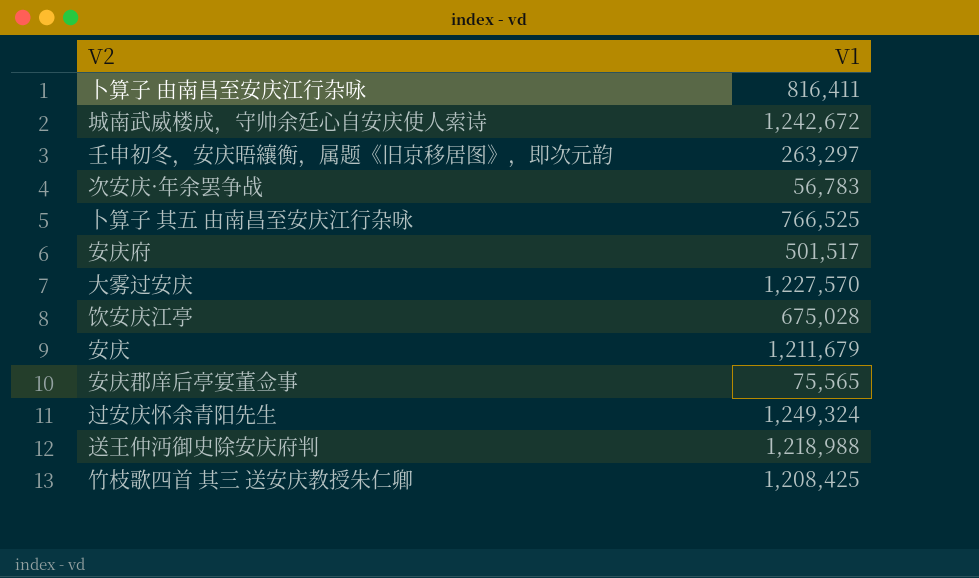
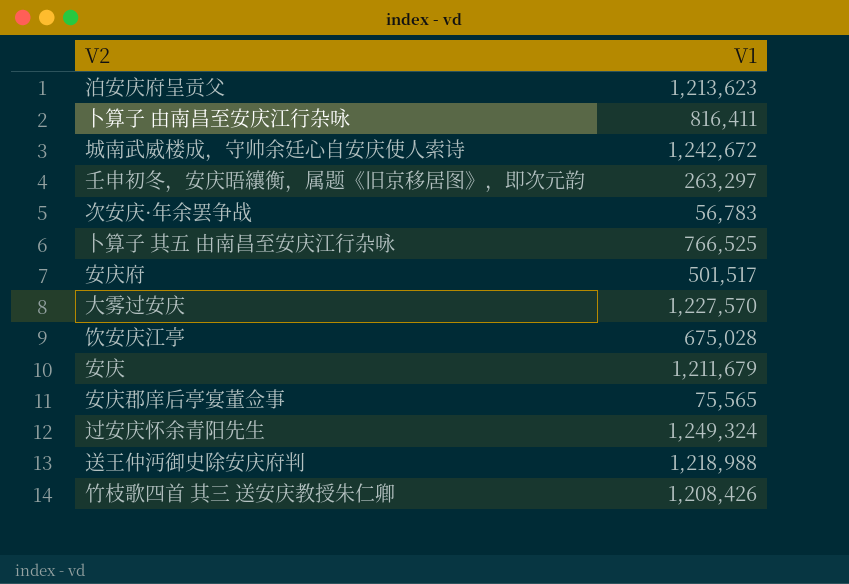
row 泊安庆府呈贡父: none -> 1,213,623
竹枝歌四首 其三 送安庆教授朱仁卿 | V1: 1,208,425 -> 1,208,426

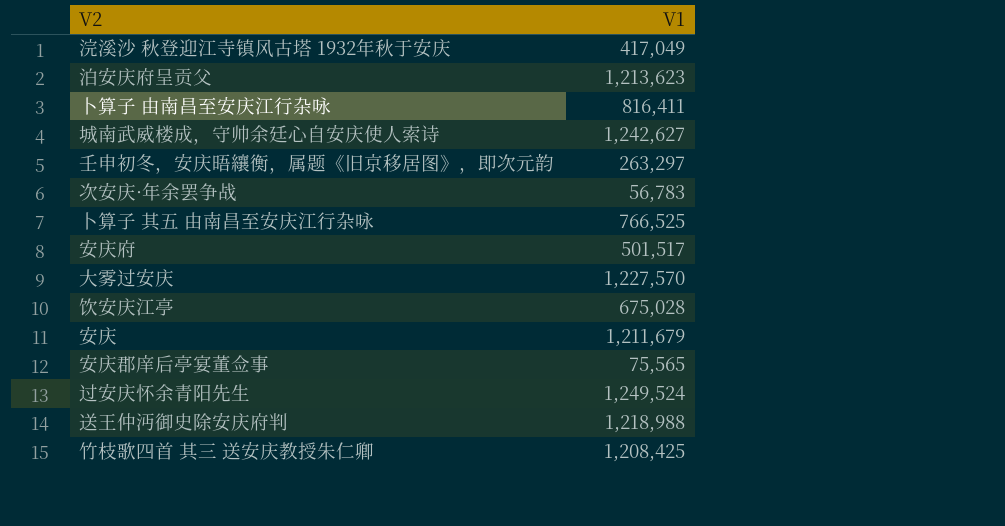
row 浣溪沙 秋登迎江寺镇风古塔 1932年秋于安庆: none -> 417,049
城南武威楼成，守帅余廷心自安庆使人索诗 | V1: 1,242,672 -> 1,242,627
过安庆怀余青阳先生 | V1: 1,249,324 -> 1,249,524
竹枝歌四首 其三 送安庆教授朱仁卿 | V1: 1,208,426 -> 1,208,425

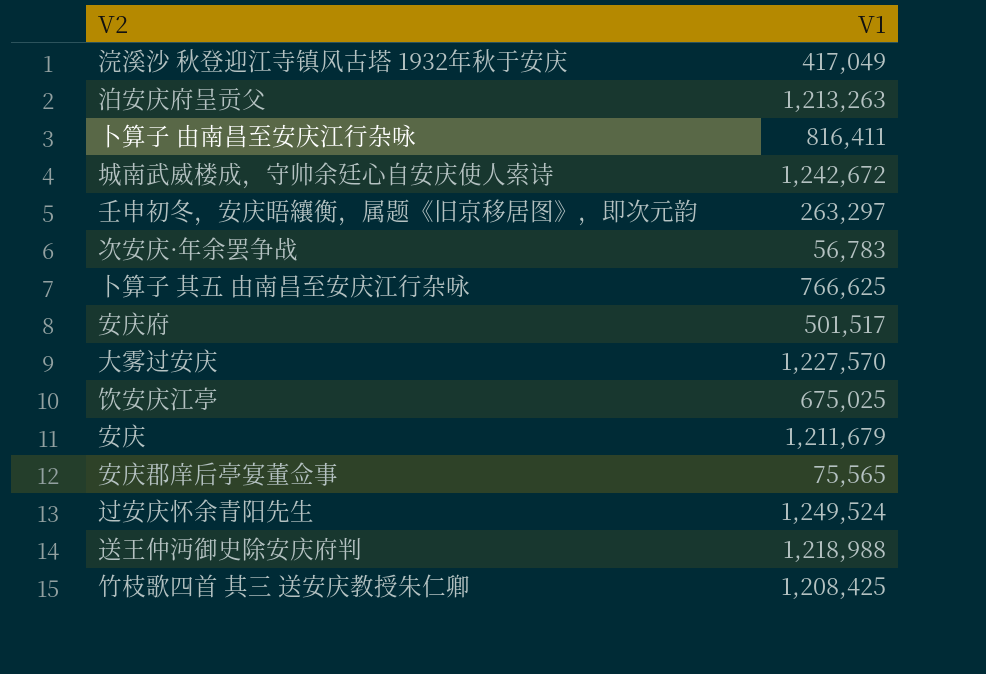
泊安庆府呈贡父 | V1: 1,213,623 -> 1,213,263
城南武威楼成，守帅余廷心自安庆使人索诗 | V1: 1,242,627 -> 1,242,672
卜算子 其五 由南昌至安庆江行杂咏 | V1: 766,525 -> 766,625
饮安庆江亭 | V1: 675,028 -> 675,025

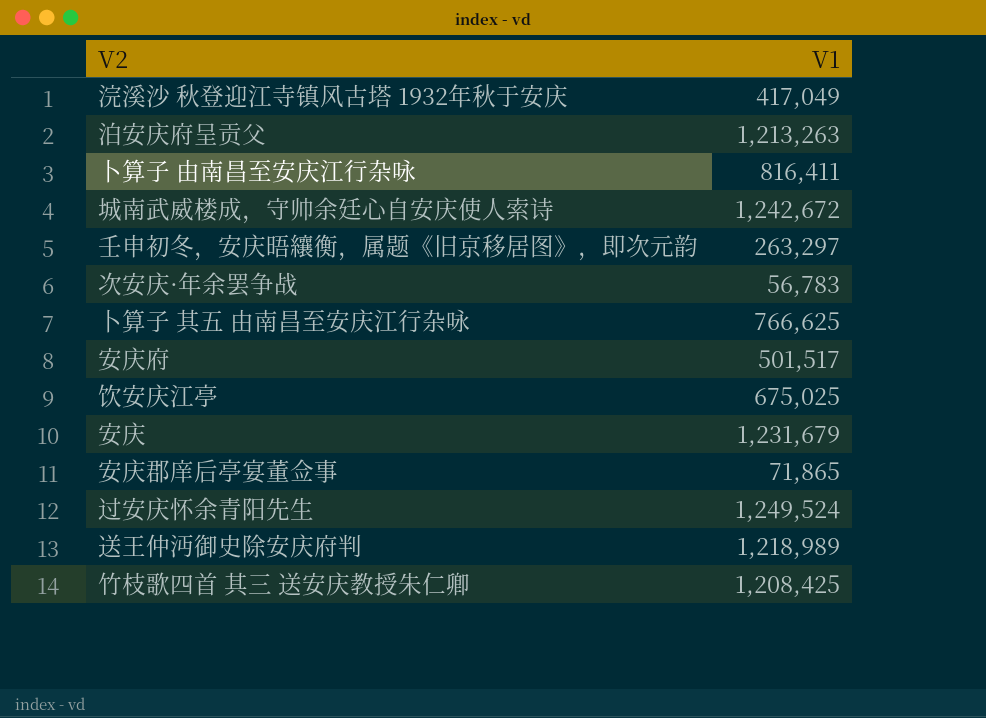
row 大雾过安庆: 1,227,570 -> none
安庆 | V1: 1,211,679 -> 1,231,679
安庆郡庠后亭宴董佥事 | V1: 75,565 -> 71,865
送王仲沔御史除安庆府判 | V1: 1,218,988 -> 1,218,989

